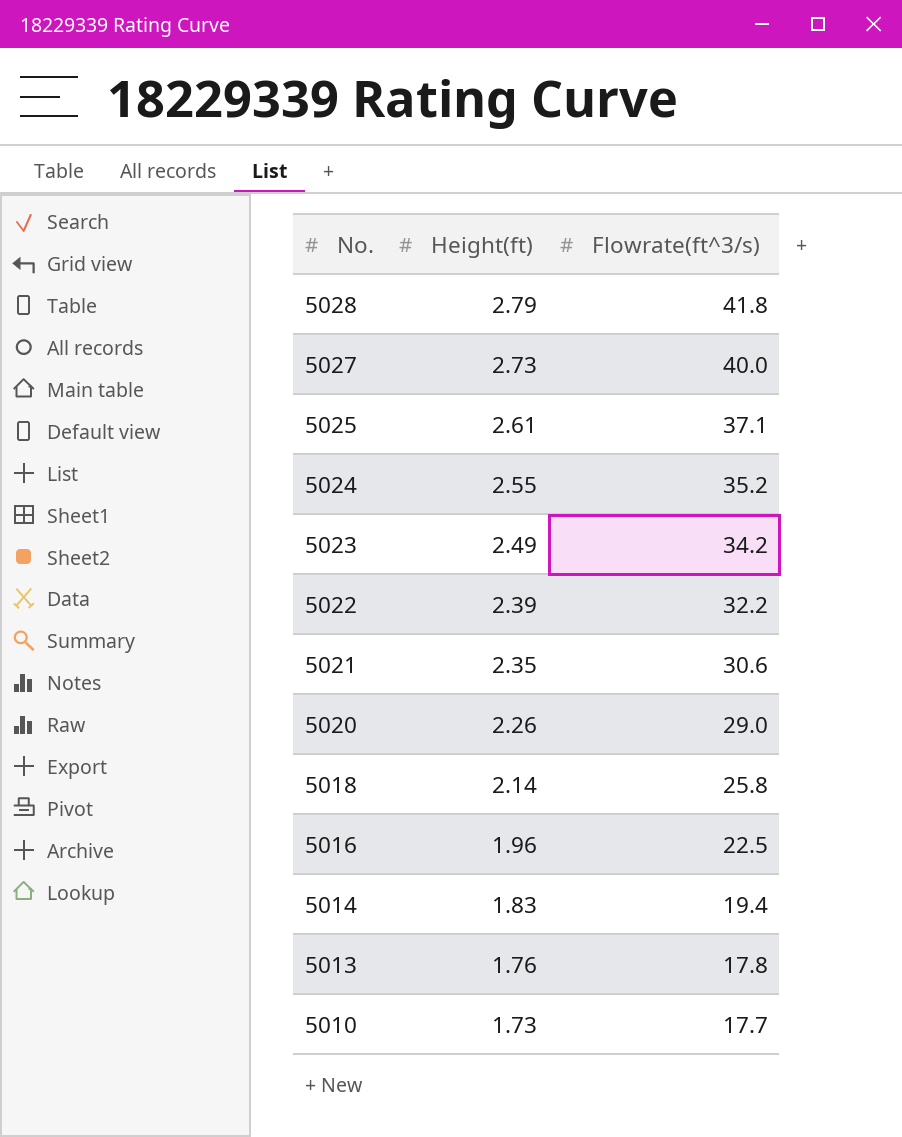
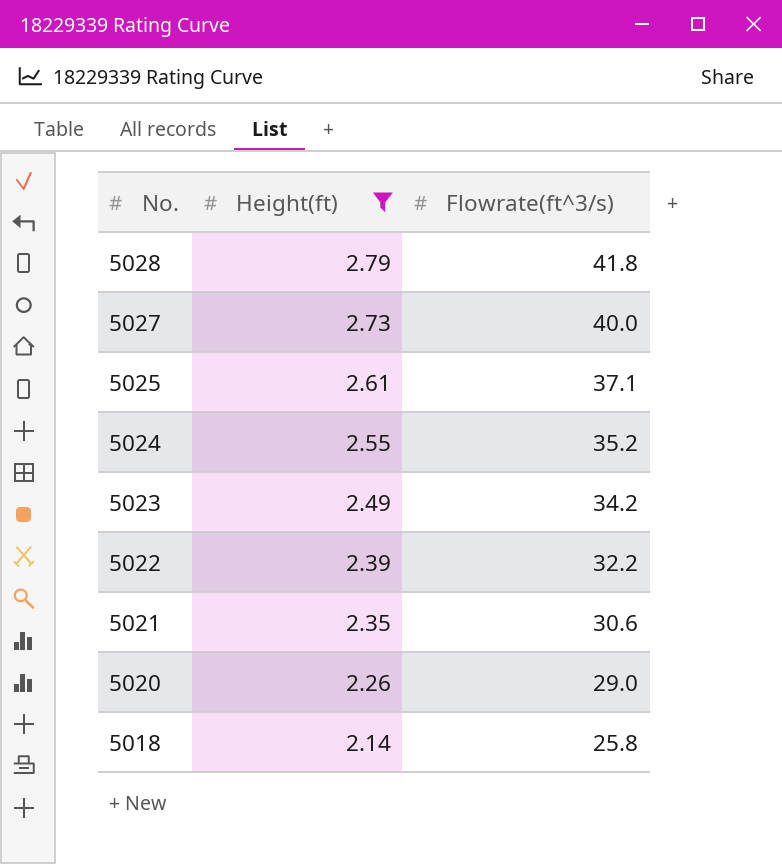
filter: none -> Height(ft) >= 2.14

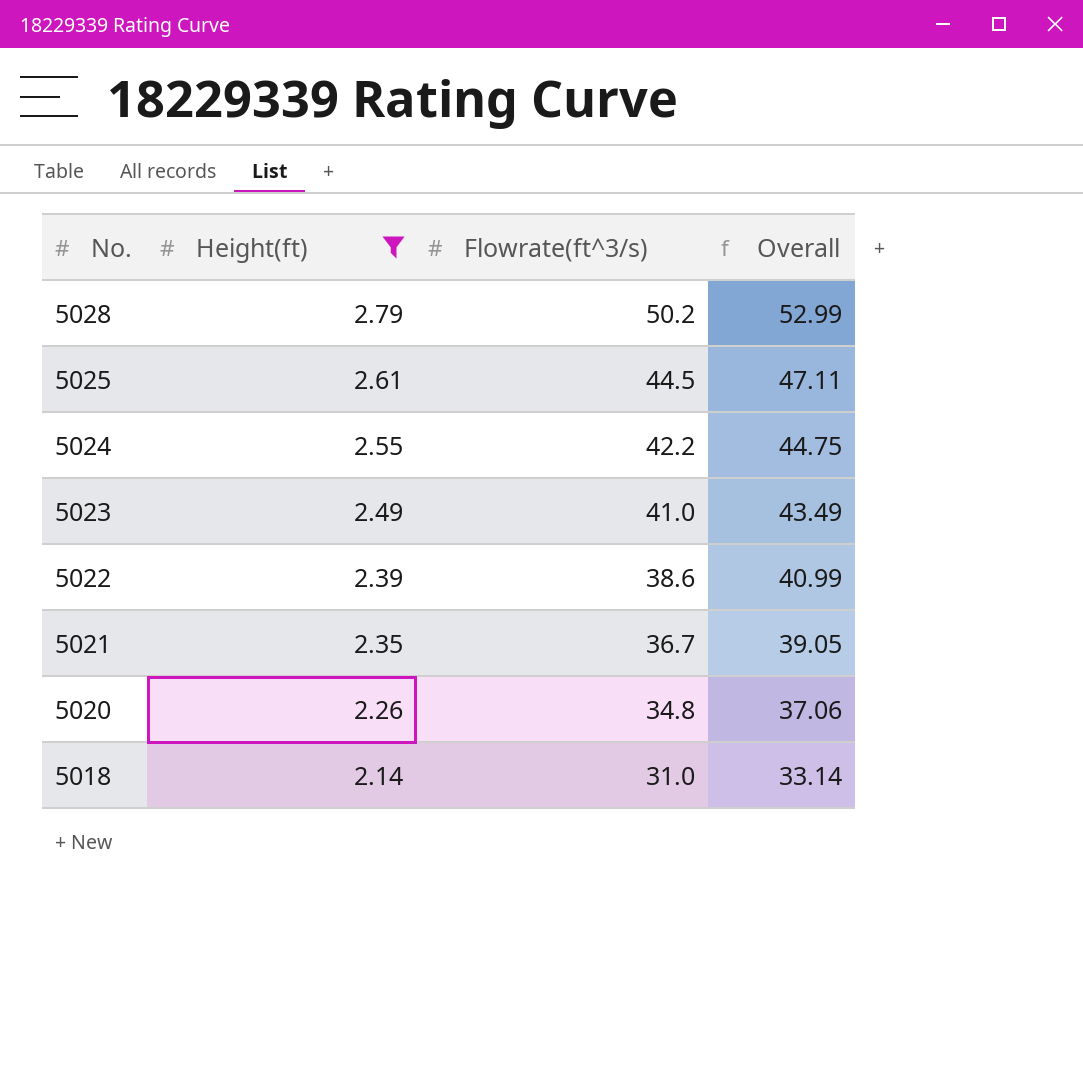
column Overall | formula: none -> [Height(ft)] + [Flowrate(ft^3/s)]
row 5027: 2.73 | 40.0 -> none
5028 | Flowrate(ft^3/s): 41.8 -> 50.2
5025 | Flowrate(ft^3/s): 37.1 -> 44.5
5024 | Flowrate(ft^3/s): 35.2 -> 42.2
5023 | Flowrate(ft^3/s): 34.2 -> 41.0
5022 | Flowrate(ft^3/s): 32.2 -> 38.6
5021 | Flowrate(ft^3/s): 30.6 -> 36.7
5020 | Flowrate(ft^3/s): 29.0 -> 34.8
5018 | Flowrate(ft^3/s): 25.8 -> 31.0

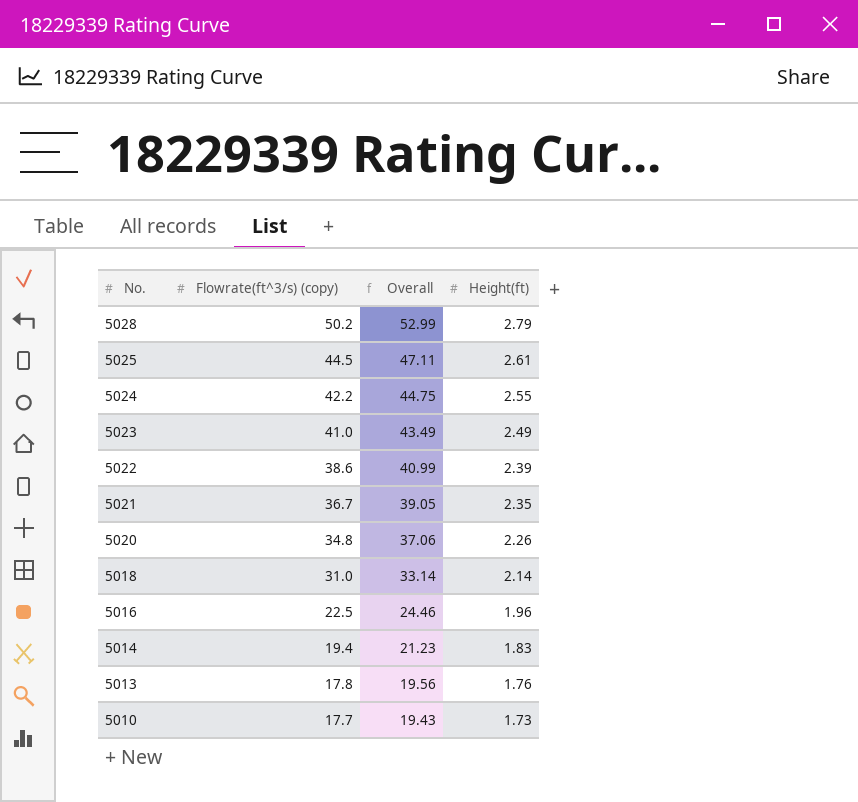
filter: Height(ft) >= 2.14 -> none
column name: Flowrate(ft^3/s) -> Flowrate(ft^3/s) (copy)
column Height(ft) | position: 2 -> 4

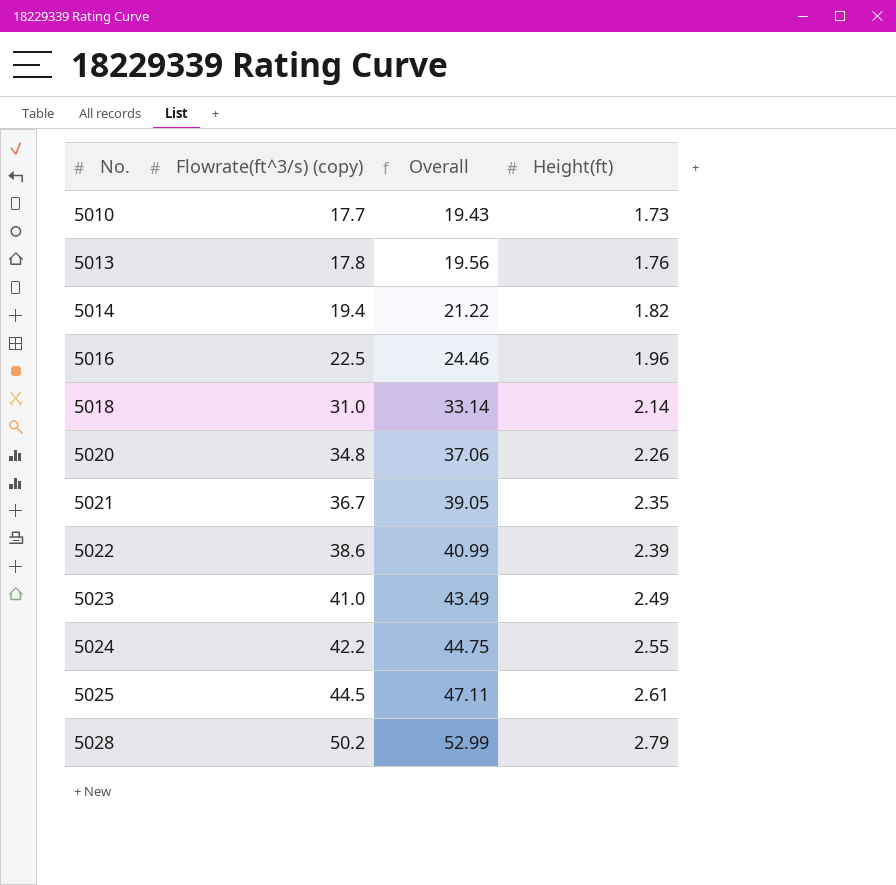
row order: No. descending -> No. ascending
5014 | Overall: 21.23 -> 21.22
5014 | Height(ft): 1.83 -> 1.82

